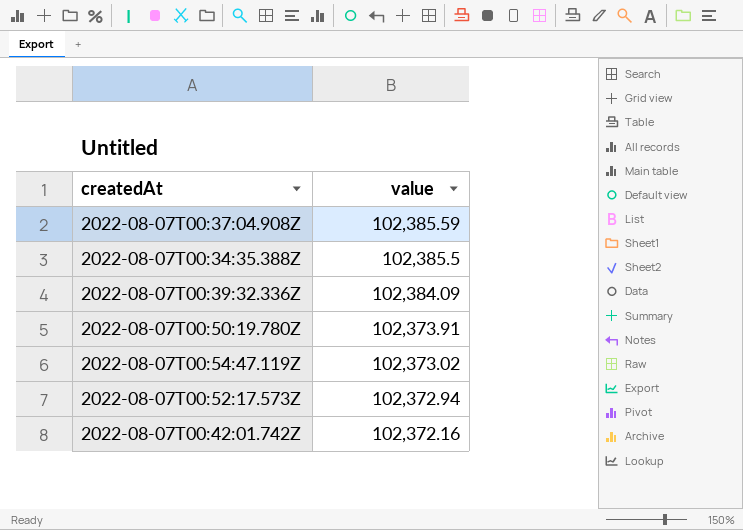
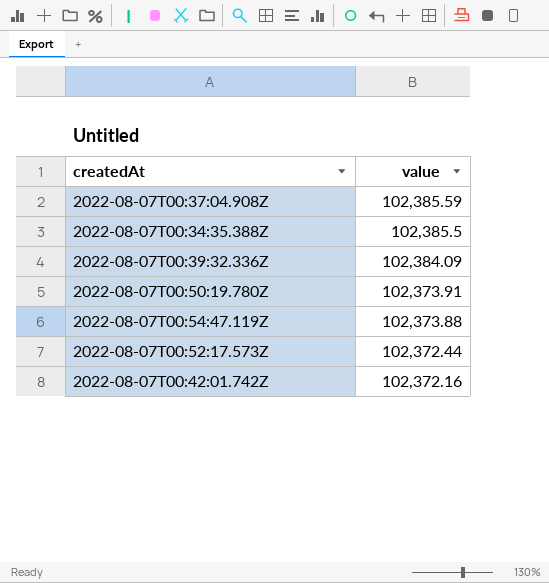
2022-08-07T00:54:47.119Z | value: 102,373.02 -> 102,373.88
2022-08-07T00:52:17.573Z | value: 102,372.94 -> 102,372.44

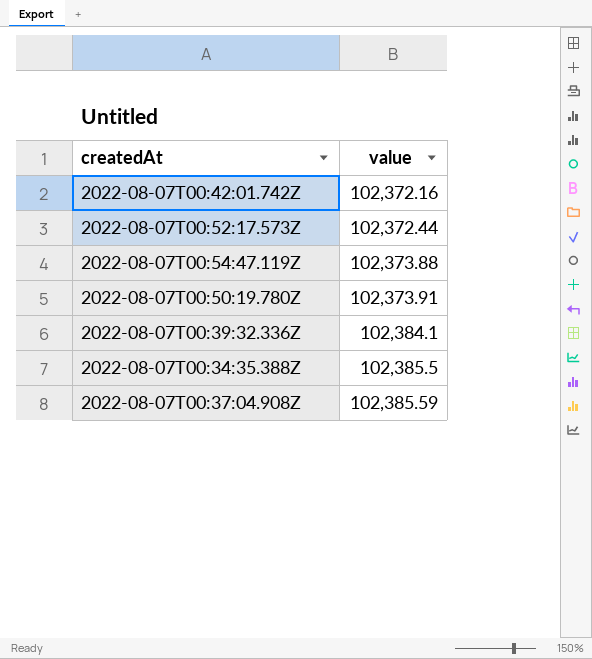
row order: value descending -> value ascending
2022-08-07T00:39:32.336Z | value: 102,384.09 -> 102,384.1

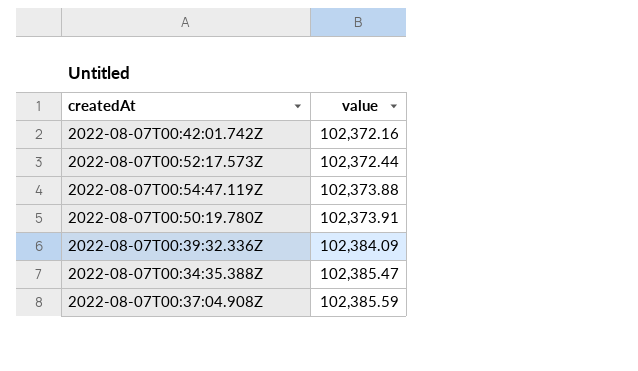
2022-08-07T00:39:32.336Z | value: 102,384.1 -> 102,384.09
2022-08-07T00:34:35.388Z | value: 102,385.5 -> 102,385.47

